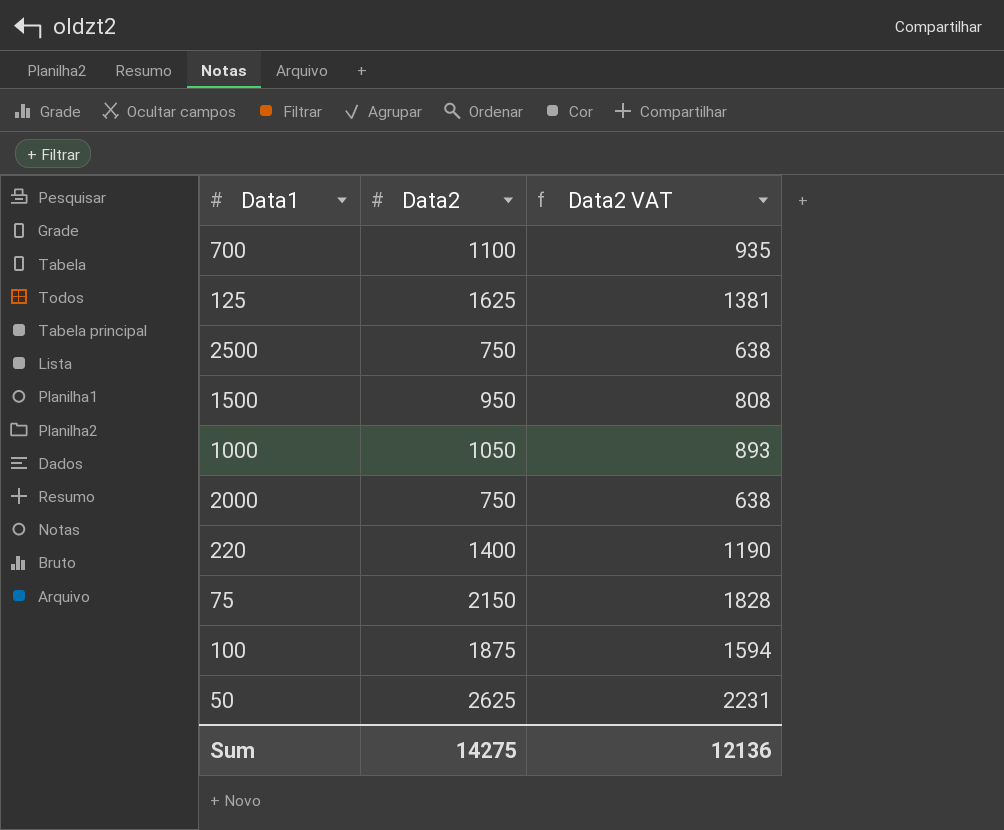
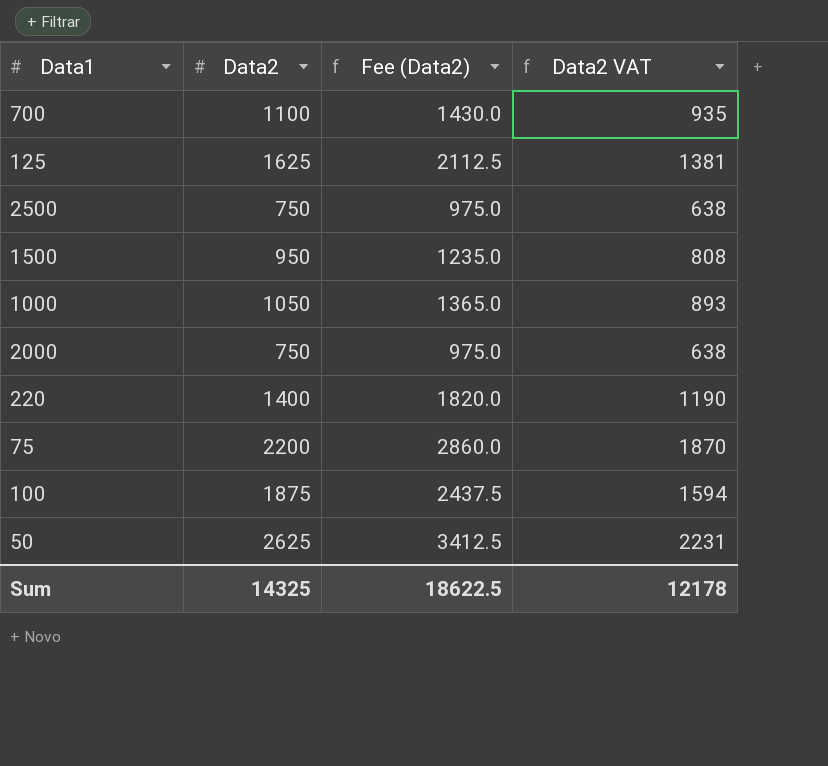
column Fee (Data2) | formula: none -> [Data2] * 1.3
75 | Data2: 2150 -> 2200
75 | Data2 VAT: 1828 -> 1870
Sum | Data2: 14275 -> 14325
Sum | Data2 VAT: 12136 -> 12178

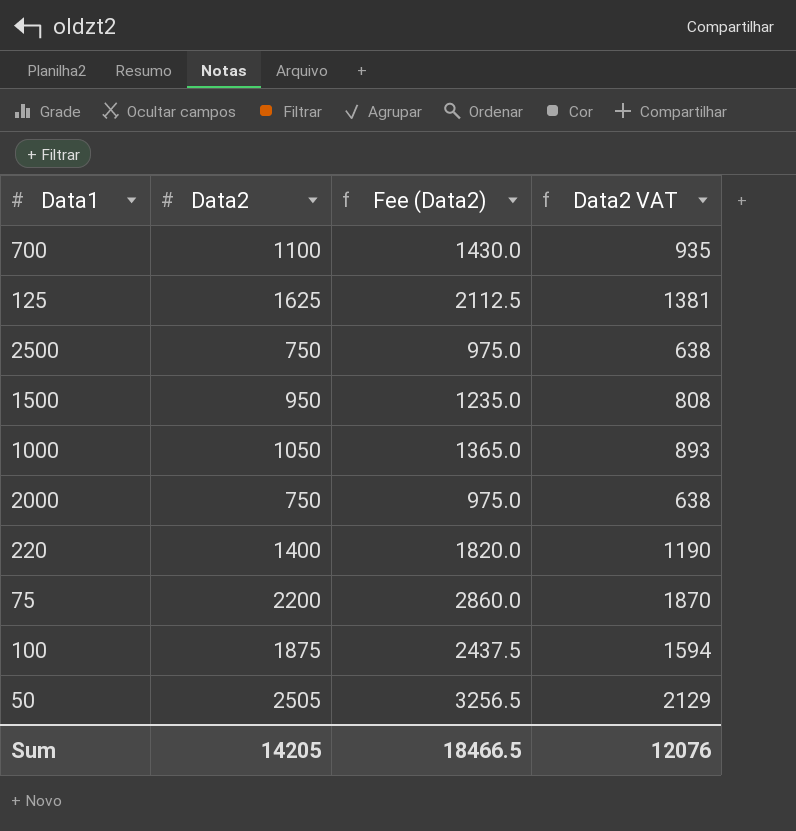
50 | Data2: 2625 -> 2505
50 | Fee (Data2): 3412.5 -> 3256.5
50 | Data2 VAT: 2231 -> 2129
Sum | Data2: 14325 -> 14205
Sum | Fee (Data2): 18622.5 -> 18466.5
Sum | Data2 VAT: 12178 -> 12076

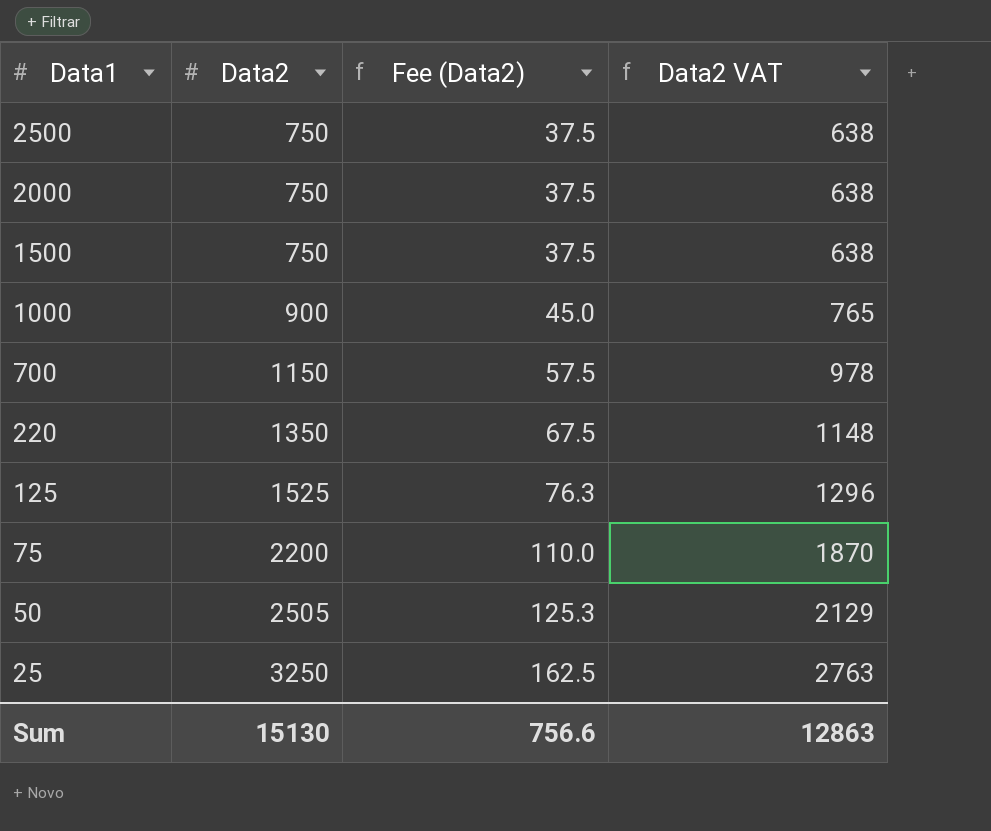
row order: none -> Data1 descending
column Fee (Data2) | formula: [Data2] * 1.3 -> [Data2] * 0.05
row 100: 1875 | 2437.5 | 1594 -> none
1500 | Data2: 950 -> 750
1500 | Data2 VAT: 808 -> 638
1000 | Data2: 1050 -> 900
1000 | Data2 VAT: 893 -> 765
700 | Data2: 1100 -> 1150
700 | Data2 VAT: 935 -> 978
220 | Data2: 1400 -> 1350
220 | Data2 VAT: 1190 -> 1148
125 | Data2: 1625 -> 1525
125 | Data2 VAT: 1381 -> 1296
row 25: none -> 3250 | 162.5 | 2763
Sum | Data2: 14205 -> 15130
Sum | Fee (Data2): 18466.5 -> 756.6
Sum | Data2 VAT: 12076 -> 12863

